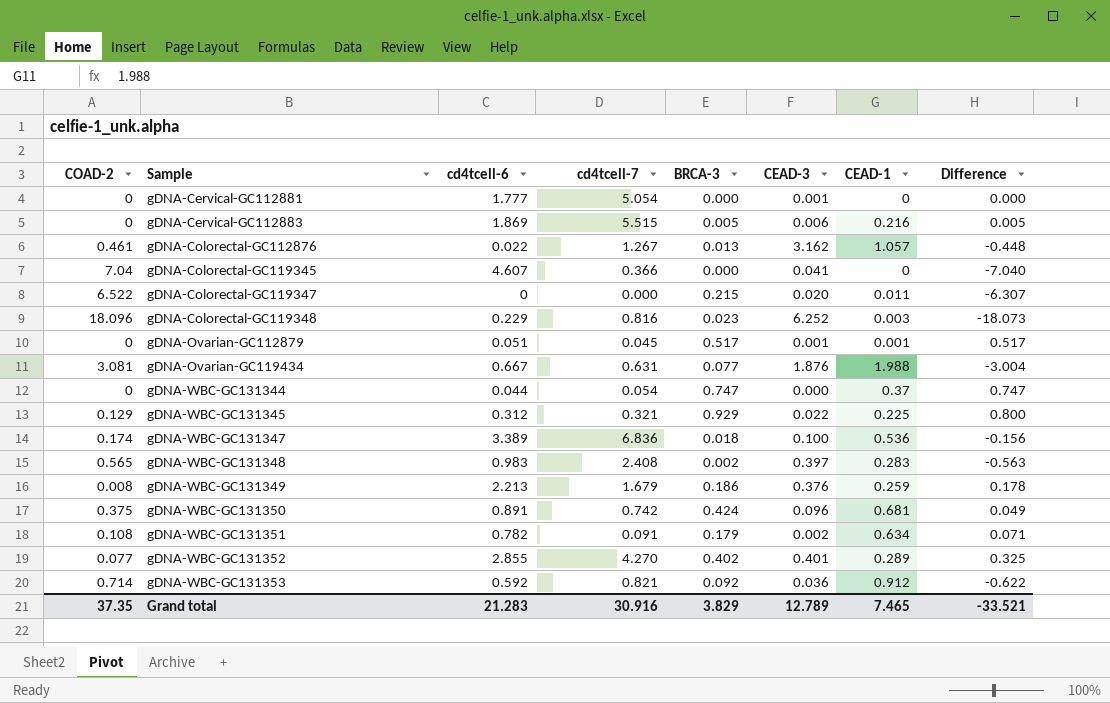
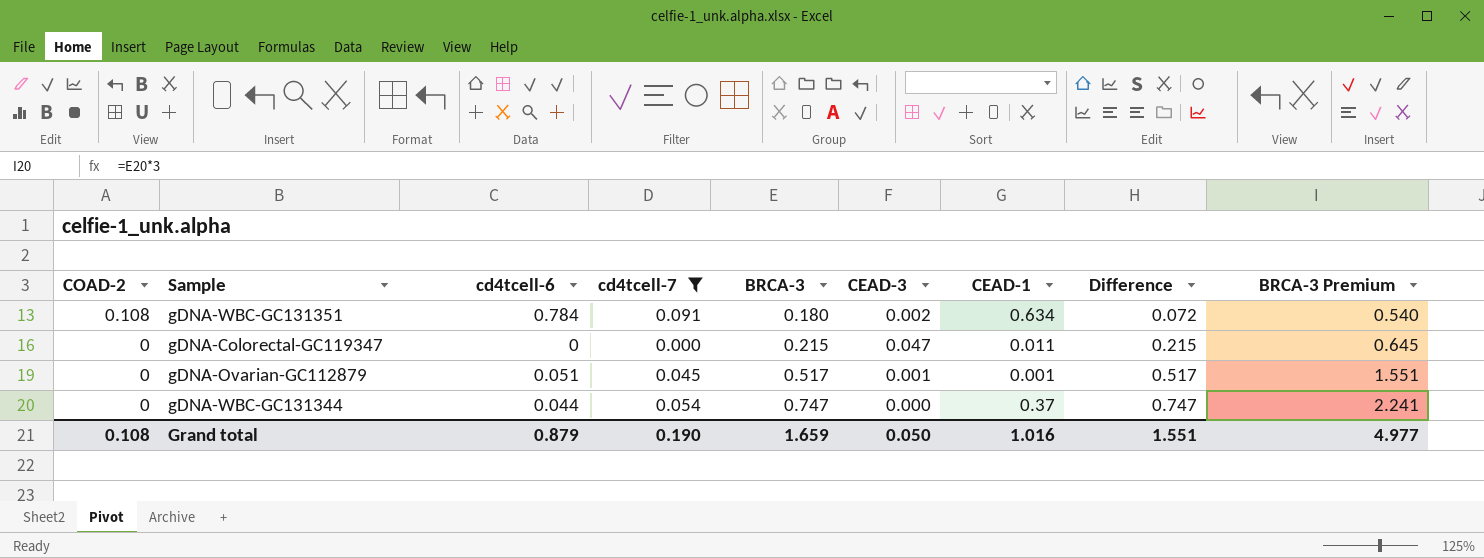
filter: none -> cd4tcell-7 <= 0.091
row order: Sample ascending -> COAD-2 descending
column BRCA-3 Premium | formula: none -> [BRCA-3] * 3
gDNA-WBC-GC131351 | cd4tcell-6: 0.782 -> 0.784
gDNA-WBC-GC131351 | BRCA-3: 0.179 -> 0.180
gDNA-WBC-GC131351 | Difference: 0.071 -> 0.072
gDNA-Colorectal-GC119347 | COAD-2: 6.522 -> 0
gDNA-Colorectal-GC119347 | CEAD-3: 0.020 -> 0.047
gDNA-Colorectal-GC119347 | Difference: -6.307 -> 0.215
Grand total | COAD-2: 37.35 -> 0.108
Grand total | cd4tcell-6: 21.283 -> 0.879
Grand total | cd4tcell-7: 30.916 -> 0.190
Grand total | BRCA-3: 3.829 -> 1.659
Grand total | CEAD-3: 12.789 -> 0.050
Grand total | CEAD-1: 7.465 -> 1.016
Grand total | Difference: -33.521 -> 1.551

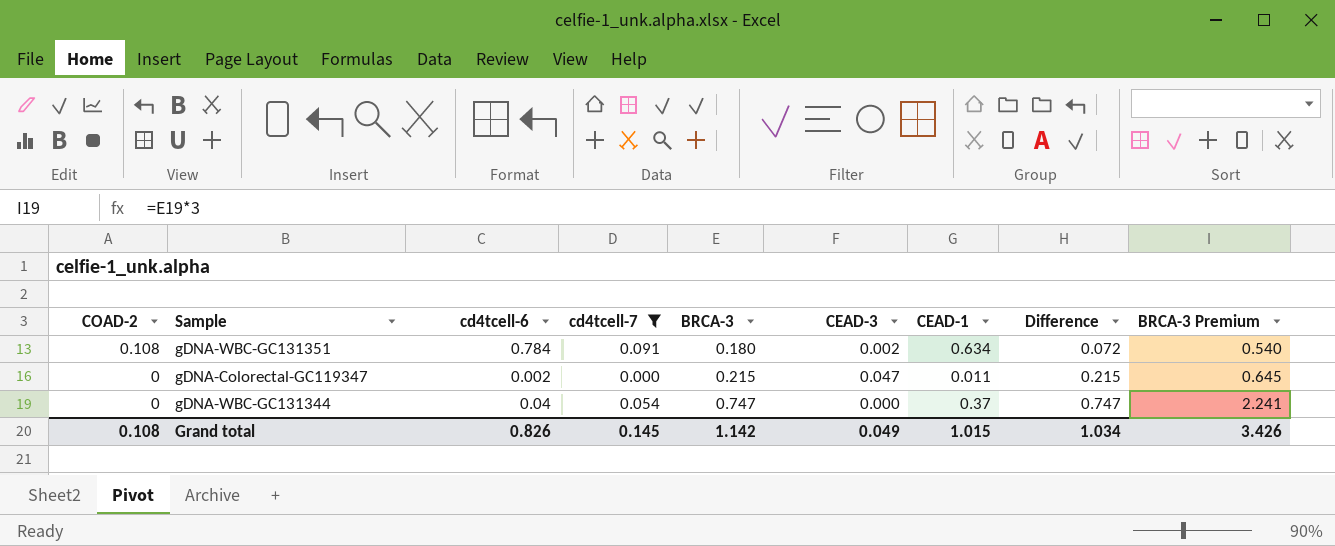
row gDNA-Ovarian-GC112879: 0 | 0.051 | 0.045 | 0.517 | 0.001 | 0.001 | 0.517 | 1.551 -> none
gDNA-Colorectal-GC119347 | cd4tcell-6: 0 -> 0.002
gDNA-WBC-GC131344 | cd4tcell-6: 0.044 -> 0.04
Grand total | cd4tcell-6: 0.879 -> 0.826
Grand total | cd4tcell-7: 0.190 -> 0.145
Grand total | BRCA-3: 1.659 -> 1.142
Grand total | CEAD-3: 0.050 -> 0.049
Grand total | CEAD-1: 1.016 -> 1.015
Grand total | Difference: 1.551 -> 1.034
Grand total | BRCA-3 Premium: 4.977 -> 3.426

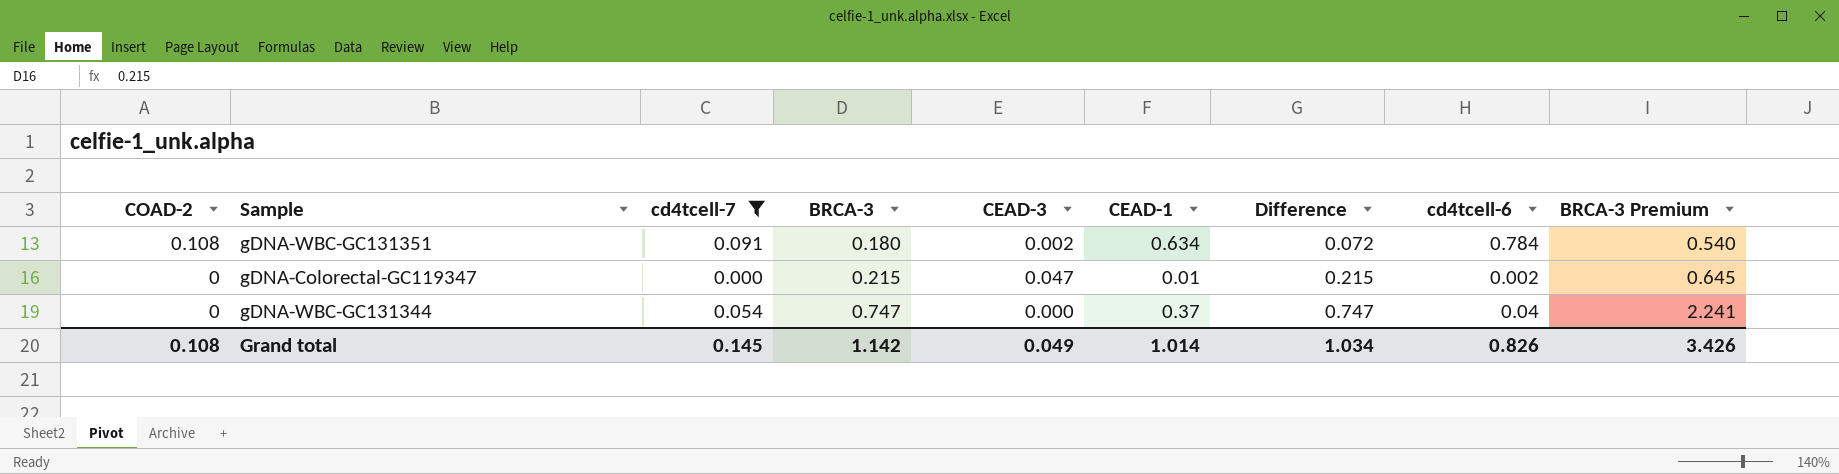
column cd4tcell-6 | position: 3 -> 8
gDNA-Colorectal-GC119347 | CEAD-1: 0.011 -> 0.01
Grand total | CEAD-1: 1.015 -> 1.014

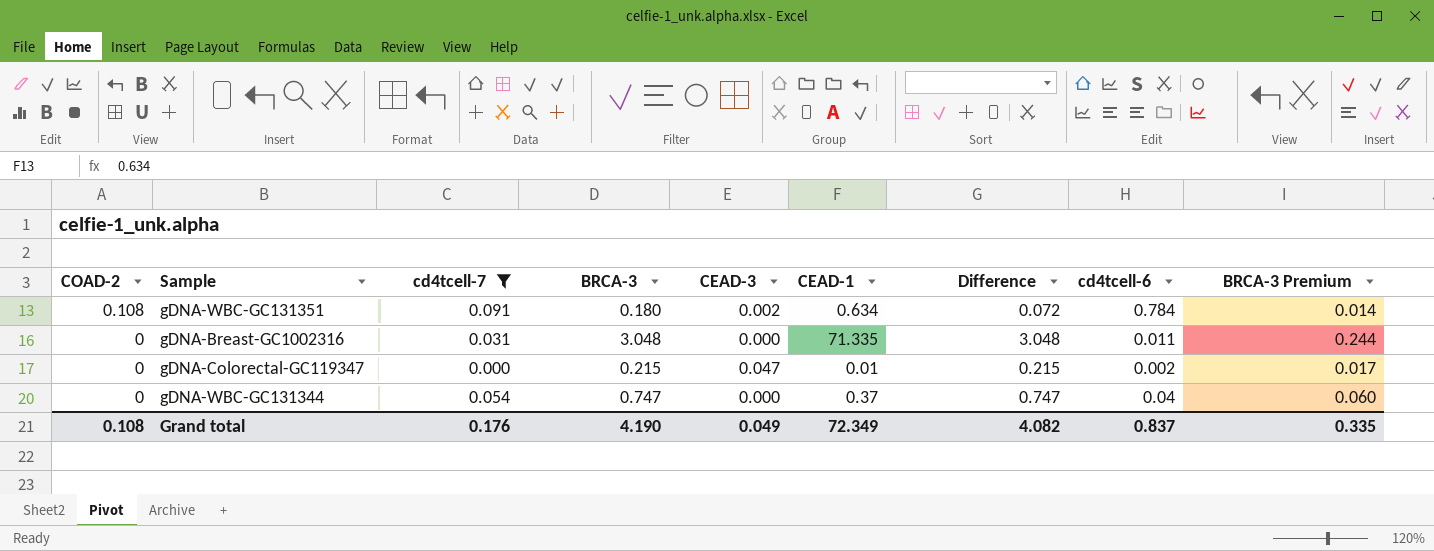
column BRCA-3 Premium | formula: [BRCA-3] * 3 -> [BRCA-3] * 0.08
row gDNA-Breast-GC1002316: none -> 0 | 0.031 | 3.048 | 0.000 | 71.335 | 3.048 | 0.011 | 0.244
Grand total | cd4tcell-7: 0.145 -> 0.176
Grand total | BRCA-3: 1.142 -> 4.190
Grand total | CEAD-1: 1.014 -> 72.349
Grand total | Difference: 1.034 -> 4.082
Grand total | cd4tcell-6: 0.826 -> 0.837
Grand total | BRCA-3 Premium: 3.426 -> 0.335

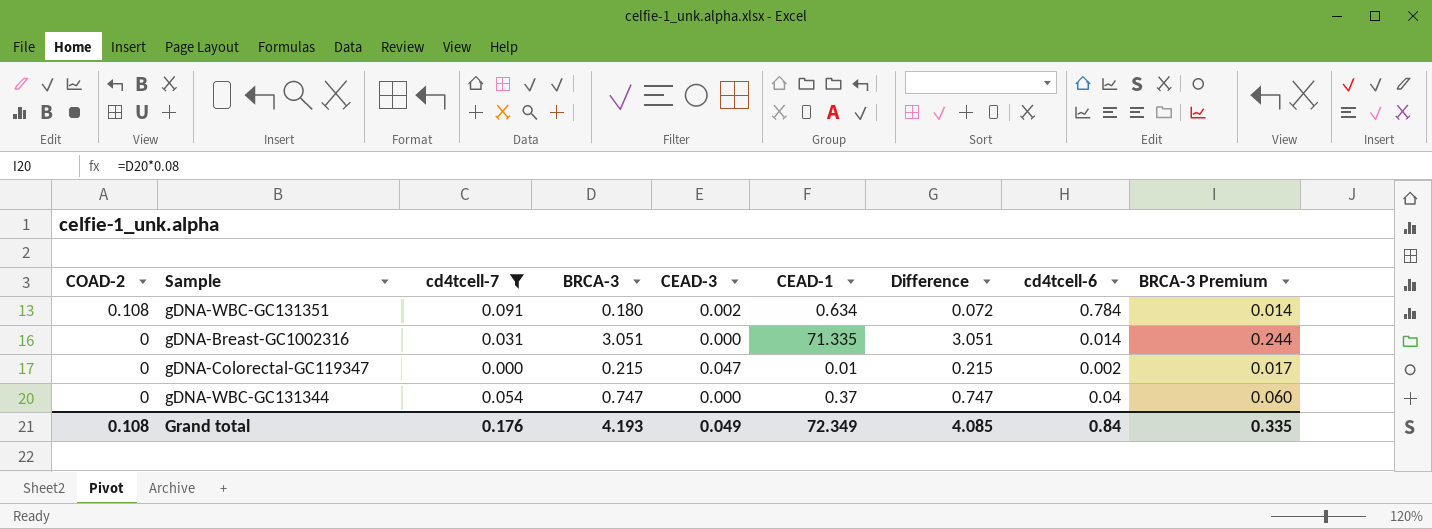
gDNA-Breast-GC1002316 | BRCA-3: 3.048 -> 3.051
gDNA-Breast-GC1002316 | Difference: 3.048 -> 3.051
gDNA-Breast-GC1002316 | cd4tcell-6: 0.011 -> 0.014
Grand total | BRCA-3: 4.190 -> 4.193
Grand total | Difference: 4.082 -> 4.085
Grand total | cd4tcell-6: 0.837 -> 0.84

